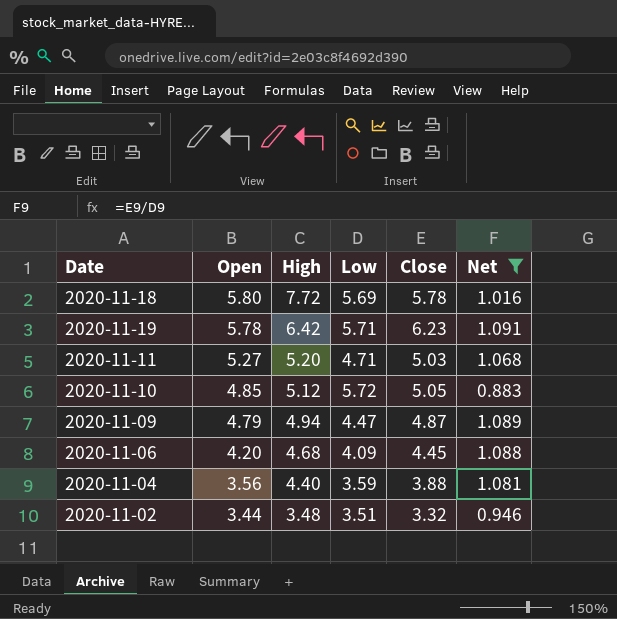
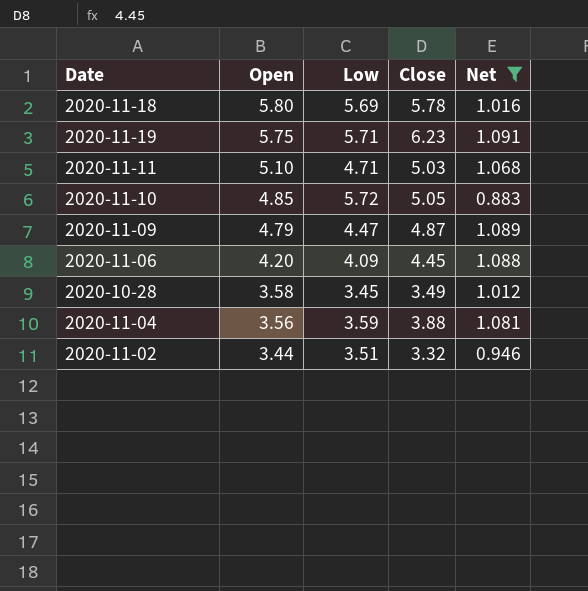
column High | position: 3 -> none
2020-11-19 | Open: 5.78 -> 5.75
2020-11-11 | Open: 5.27 -> 5.10
row 2020-10-28: none -> 3.58 | 3.45 | 3.49 | 1.012

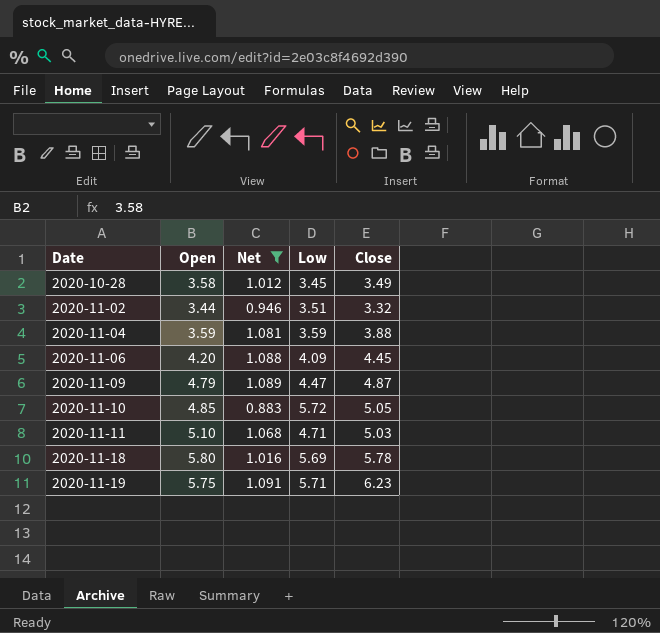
row order: Open descending -> Date ascending
column Net | position: 5 -> 3
2020-11-04 | Open: 3.56 -> 3.59

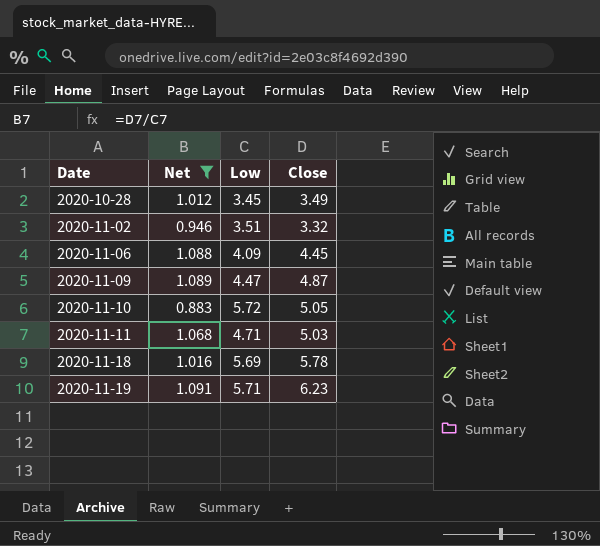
column Open | position: 2 -> none
row 2020-11-04: 3.59 | 1.081 | 3.59 | 3.88 -> none

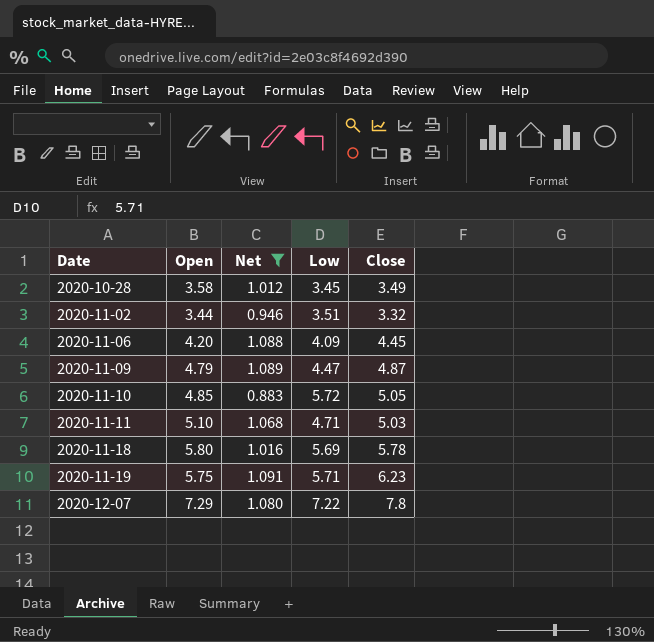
column Open | position: none -> 2
row 2020-12-07: none -> 7.29 | 1.080 | 7.22 | 7.8

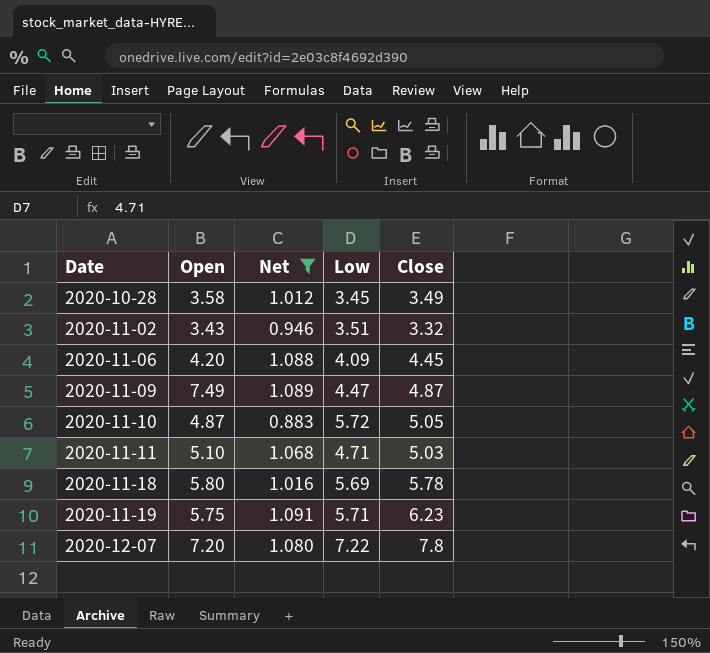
2020-11-02 | Open: 3.44 -> 3.43
2020-11-09 | Open: 4.79 -> 7.49
2020-11-10 | Open: 4.85 -> 4.87
2020-12-07 | Open: 7.29 -> 7.20

